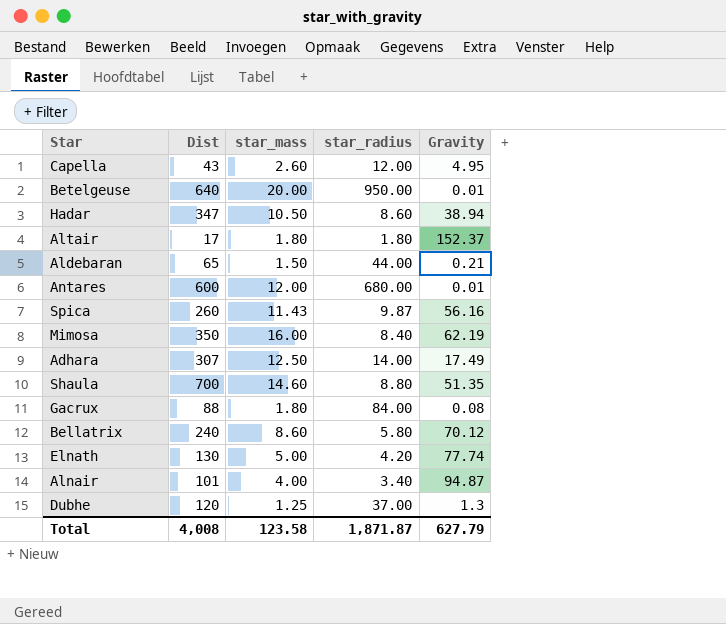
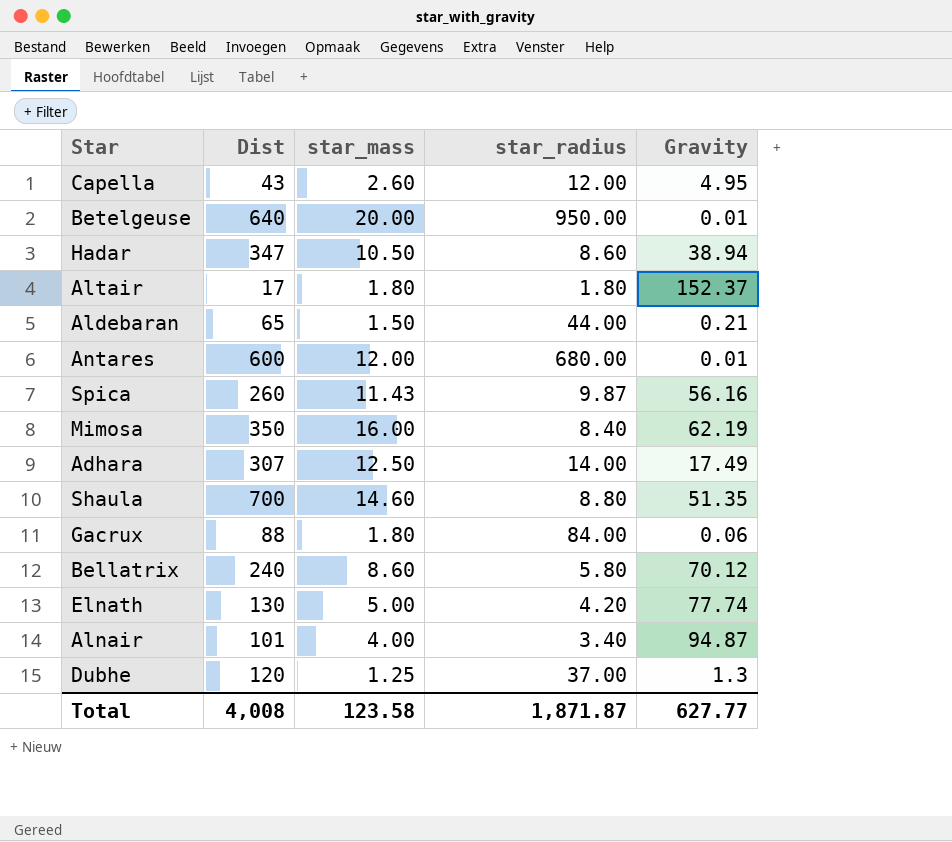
Gacrux | Gravity: 0.08 -> 0.06
Total | Gravity: 627.79 -> 627.77

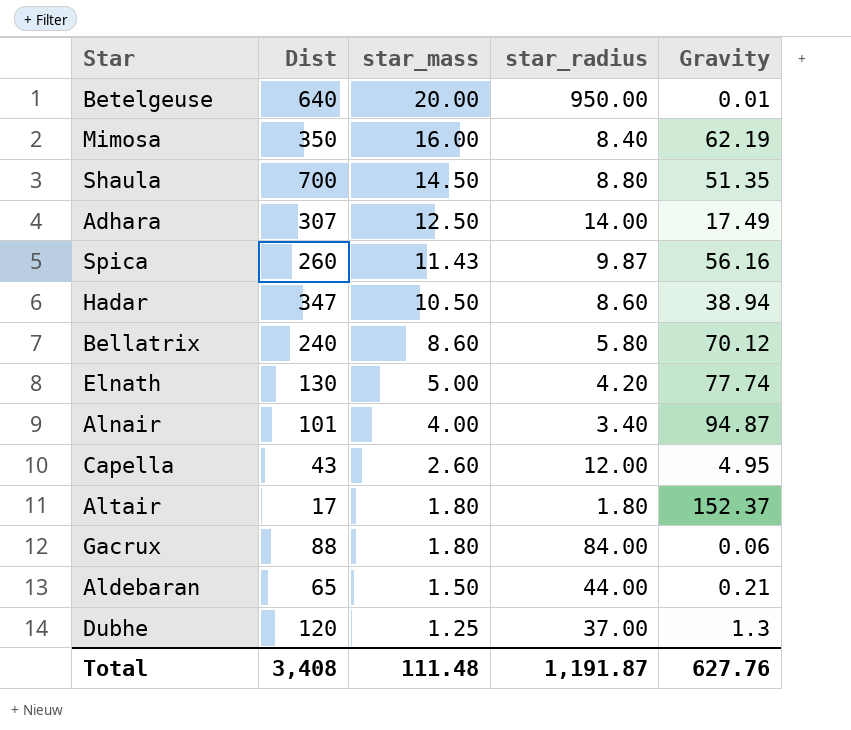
row order: none -> star_mass descending
row Antares: 600 | 12.00 | 680.00 | 0.01 -> none
Shaula | star_mass: 14.60 -> 14.50
Total | Dist: 4,008 -> 3,408
Total | star_mass: 123.58 -> 111.48
Total | star_radius: 1,871.87 -> 1,191.87
Total | Gravity: 627.77 -> 627.76

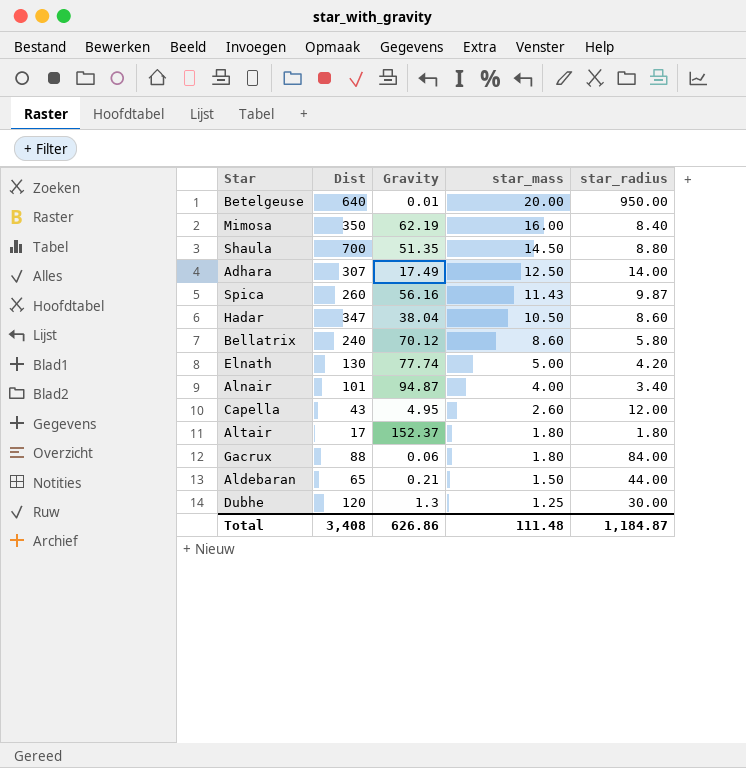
column Gravity | position: 5 -> 3
Hadar | Gravity: 38.94 -> 38.04
Dubhe | star_radius: 37.00 -> 30.00
Total | Gravity: 627.76 -> 626.86
Total | star_radius: 1,191.87 -> 1,184.87

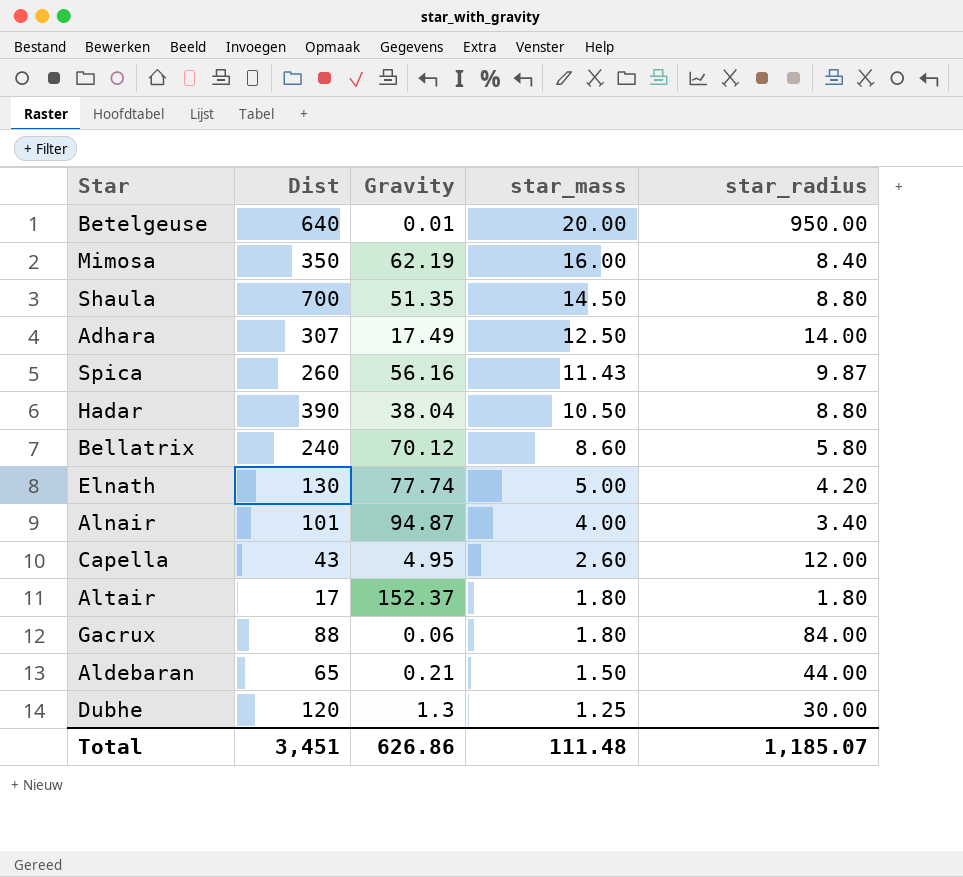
Hadar | Dist: 347 -> 390
Hadar | star_radius: 8.60 -> 8.80
Total | Dist: 3,408 -> 3,451
Total | star_radius: 1,184.87 -> 1,185.07

